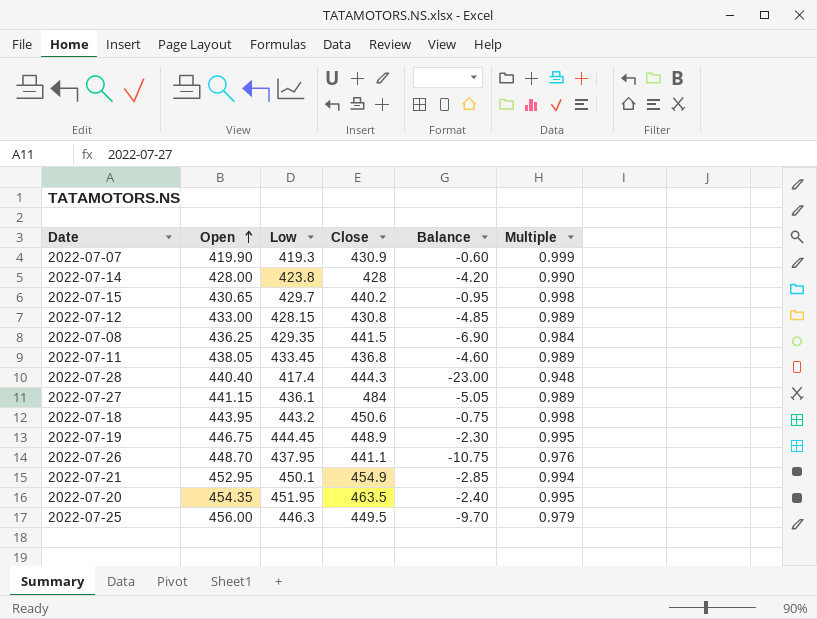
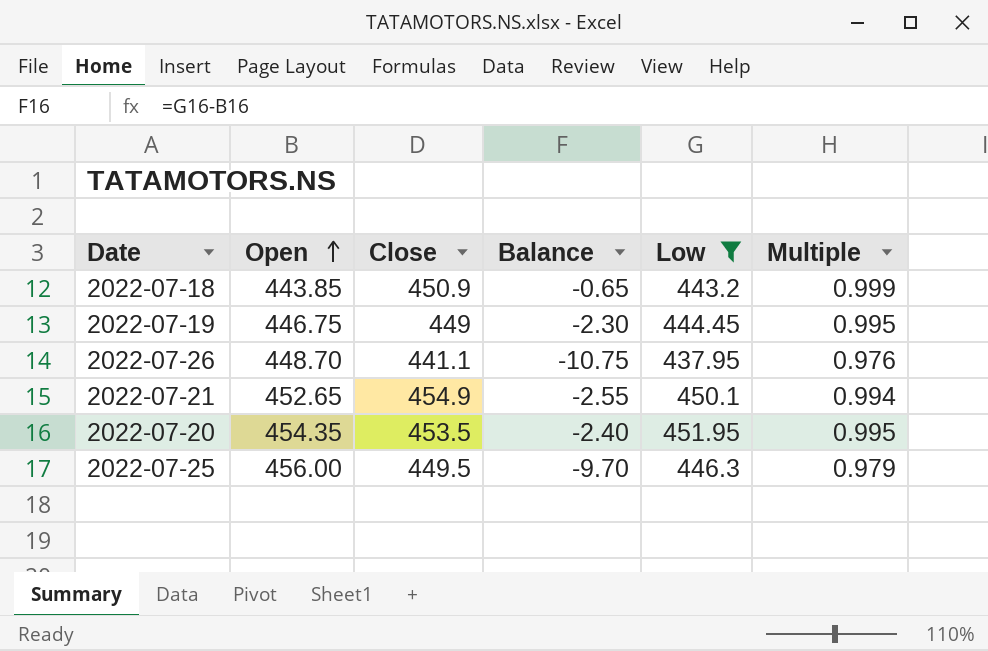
filter: none -> Low >= 437.95
column Low | position: 3 -> 5
2022-07-18 | Open: 443.95 -> 443.85
2022-07-18 | Close: 450.6 -> 450.9
2022-07-18 | Balance: -0.75 -> -0.65
2022-07-18 | Multiple: 0.998 -> 0.999
2022-07-19 | Close: 448.9 -> 449
2022-07-21 | Open: 452.95 -> 452.65
2022-07-21 | Balance: -2.85 -> -2.55
2022-07-20 | Close: 463.5 -> 453.5

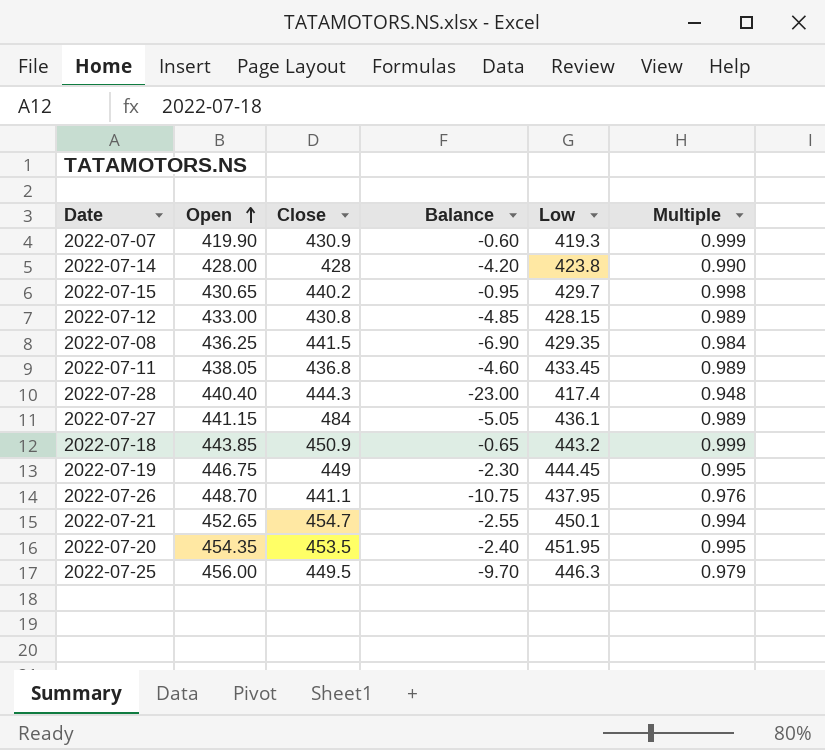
filter: Low >= 437.95 -> none
2022-07-21 | Close: 454.9 -> 454.7

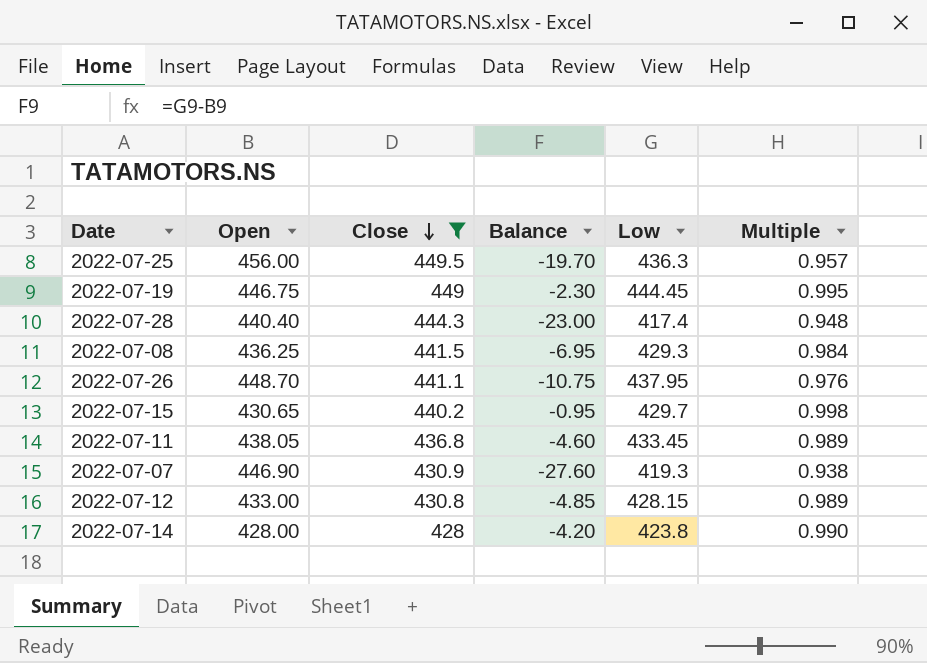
filter: none -> Close <= 449.5
row order: Open ascending -> Close descending
2022-07-25 | Balance: -9.70 -> -19.70
2022-07-25 | Low: 446.3 -> 436.3
2022-07-25 | Multiple: 0.979 -> 0.957
2022-07-08 | Balance: -6.90 -> -6.95
2022-07-08 | Low: 429.35 -> 429.3
2022-07-07 | Open: 419.90 -> 446.90
2022-07-07 | Balance: -0.60 -> -27.60
2022-07-07 | Multiple: 0.999 -> 0.938

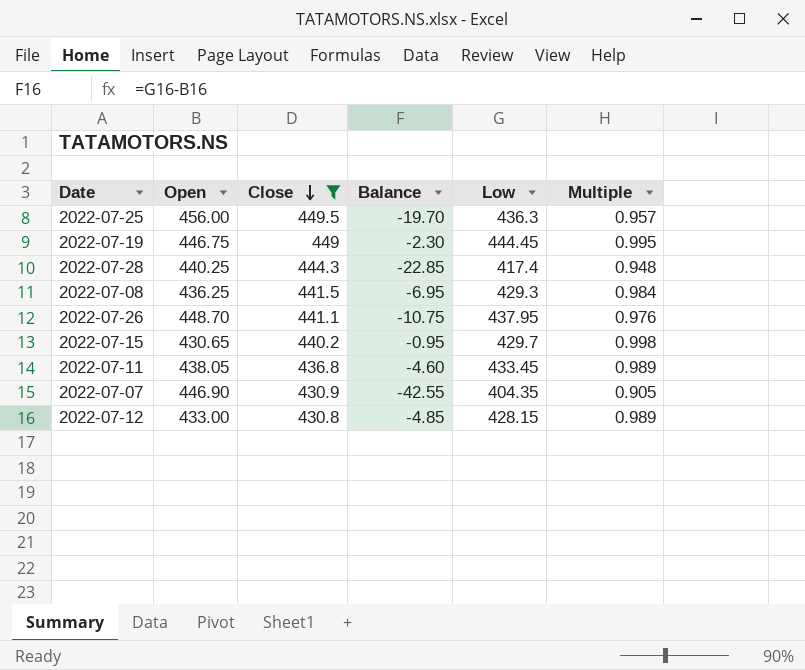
row 2022-07-14: 428.00 | 428 | -4.20 | 423.8 | 0.990 -> none
2022-07-28 | Open: 440.40 -> 440.25
2022-07-28 | Balance: -23.00 -> -22.85
2022-07-07 | Balance: -27.60 -> -42.55
2022-07-07 | Low: 419.3 -> 404.35
2022-07-07 | Multiple: 0.938 -> 0.905

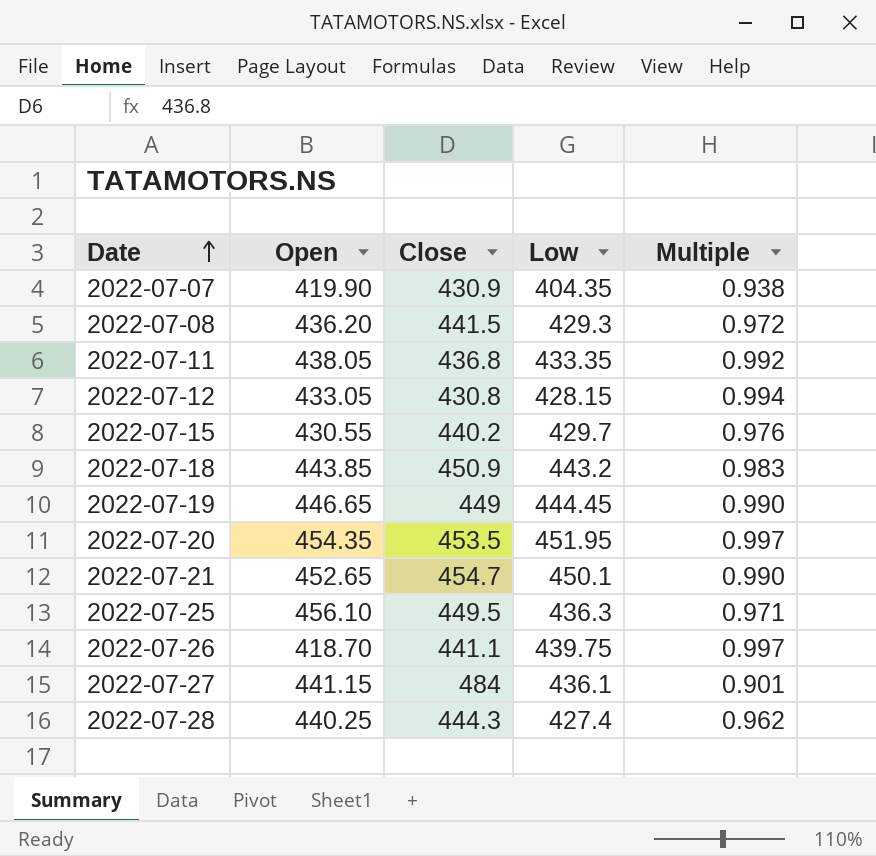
filter: Close <= 449.5 -> none
row order: Close descending -> Date ascending
column Balance | formula: [Low] - [Open] -> none
column Multiple | formula: [Low] / [Open] -> [Low] / [Close]
2022-07-07 | Open: 446.90 -> 419.90
2022-07-08 | Open: 436.25 -> 436.20
2022-07-11 | Low: 433.45 -> 433.35
2022-07-12 | Open: 433.00 -> 433.05
2022-07-15 | Open: 430.65 -> 430.55
2022-07-19 | Open: 446.75 -> 446.65
2022-07-25 | Open: 456.00 -> 456.10
2022-07-26 | Open: 448.70 -> 418.70
2022-07-26 | Low: 437.95 -> 439.75
2022-07-28 | Low: 417.4 -> 427.4

